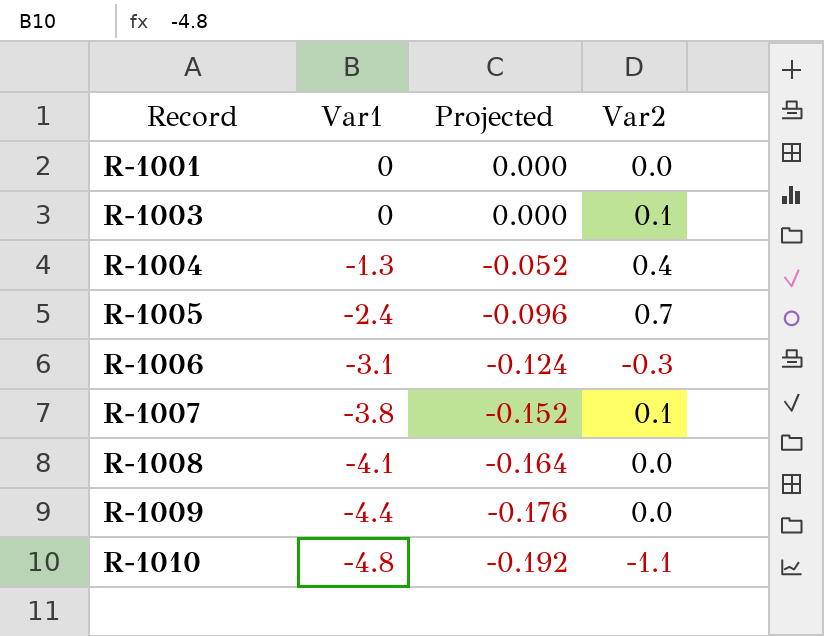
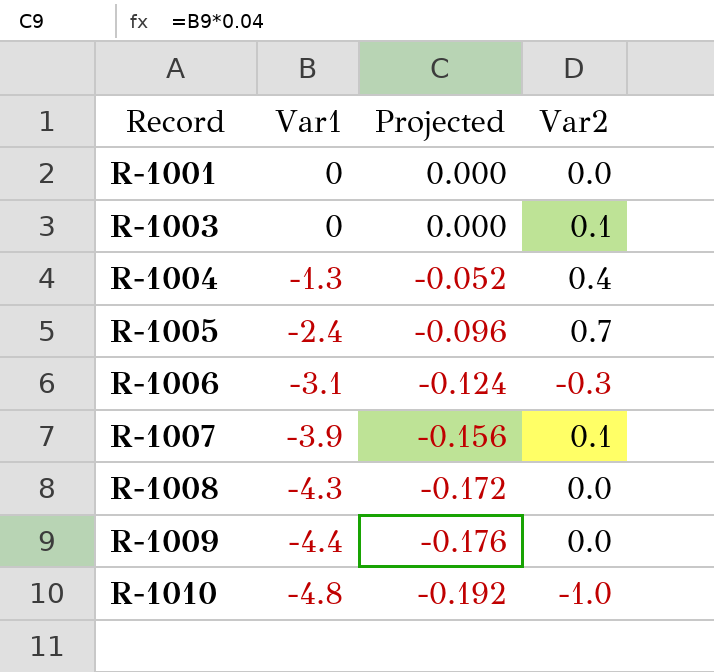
R-1007 | Var1: -3.8 -> -3.9
R-1007 | Projected: -0.152 -> -0.156
R-1008 | Var1: -4.1 -> -4.3
R-1008 | Projected: -0.164 -> -0.172
R-1010 | Var2: -1.1 -> -1.0

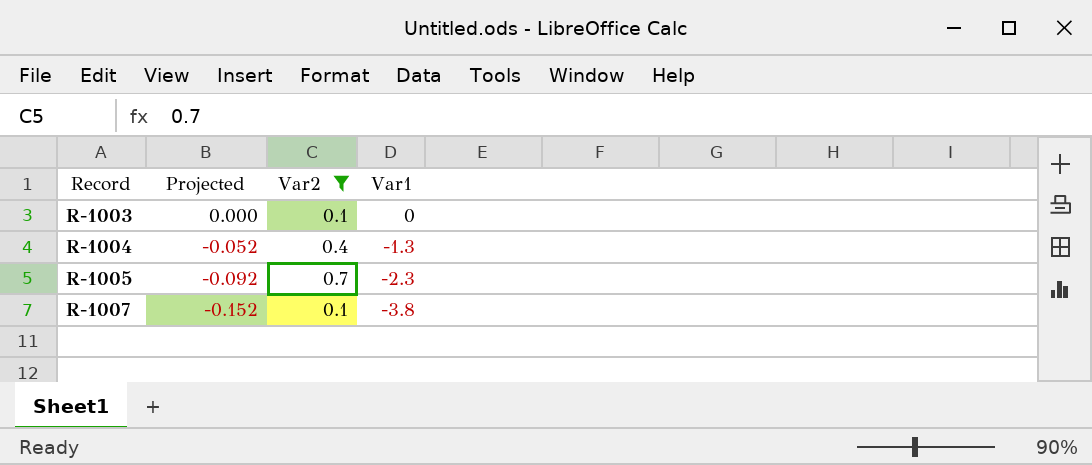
filter: none -> Var2 >= 0.1
column Var1 | position: 2 -> 4
R-1005 | Projected: -0.096 -> -0.092
R-1005 | Var1: -2.4 -> -2.3
R-1007 | Projected: -0.156 -> -0.152
R-1007 | Var1: -3.9 -> -3.8

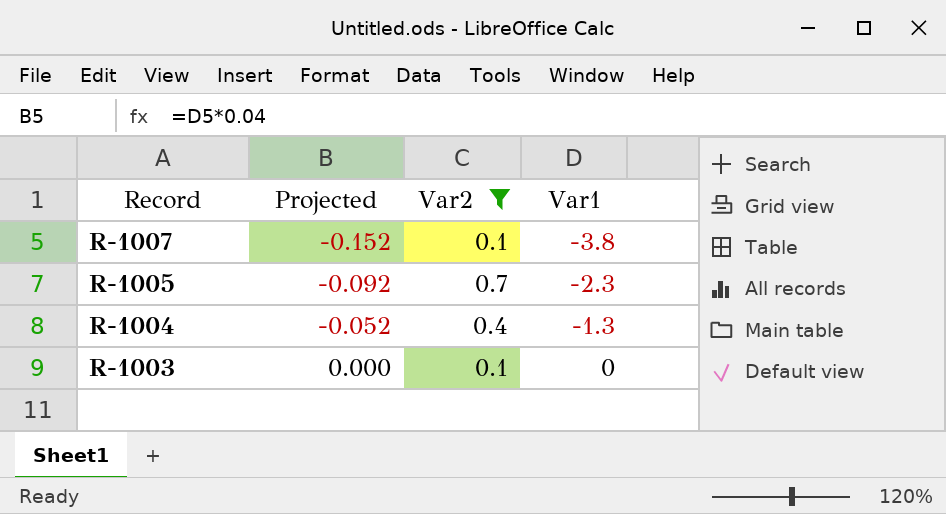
row order: Record ascending -> Record descending

